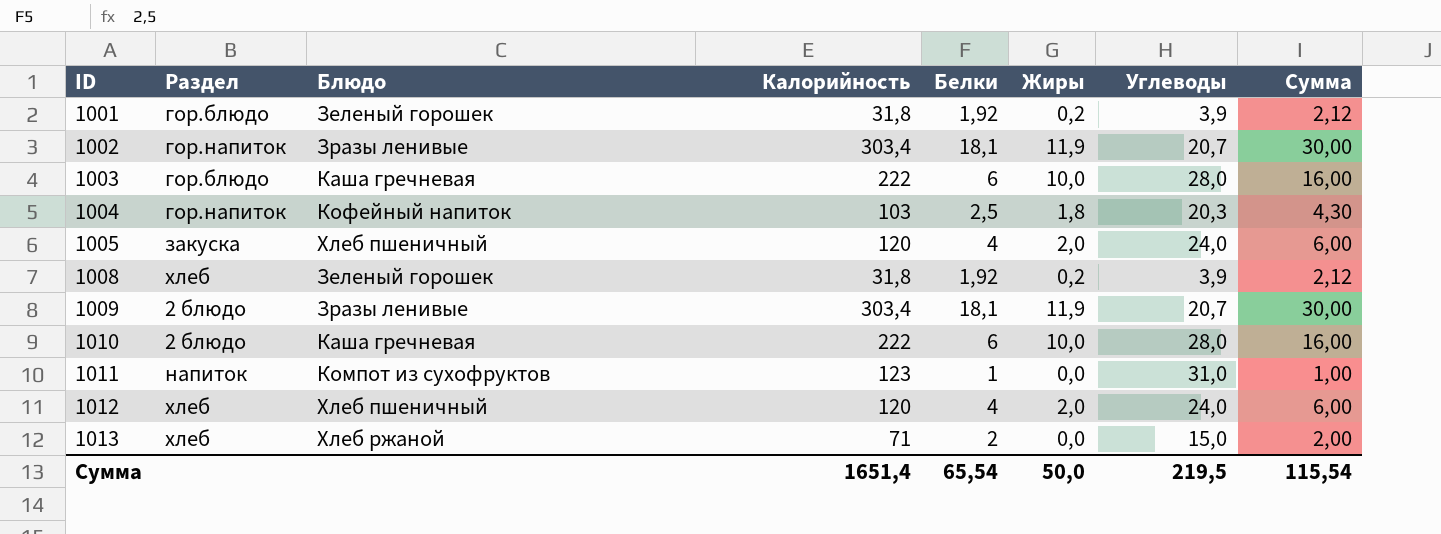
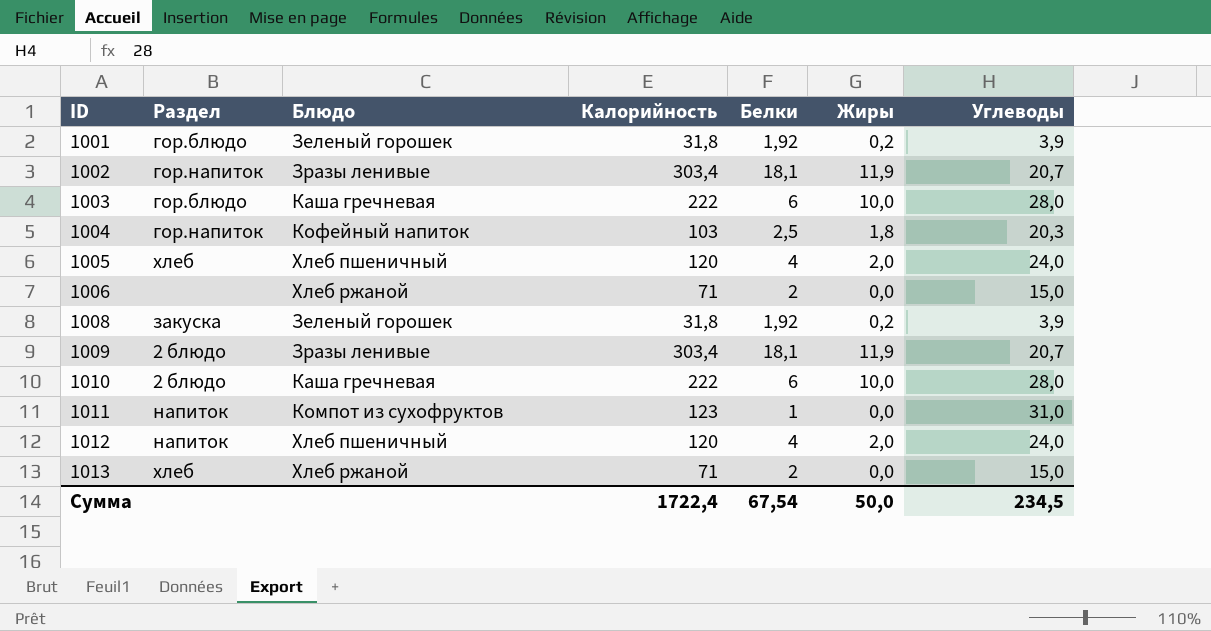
column Сумма | formula: [Белки] + [Жиры] -> none
1005 | Раздел: закуска -> хлеб
row 1006: none -> none | Хлеб ржаной | 71 | 2 | 0,0 | 15,0
1008 | Раздел: хлеб -> закуска
1012 | Раздел: хлеб -> напиток
Сумма | Калорийность: 1651,4 -> 1722,4
Сумма | Белки: 65,54 -> 67,54
Сумма | Углеводы: 219,5 -> 234,5

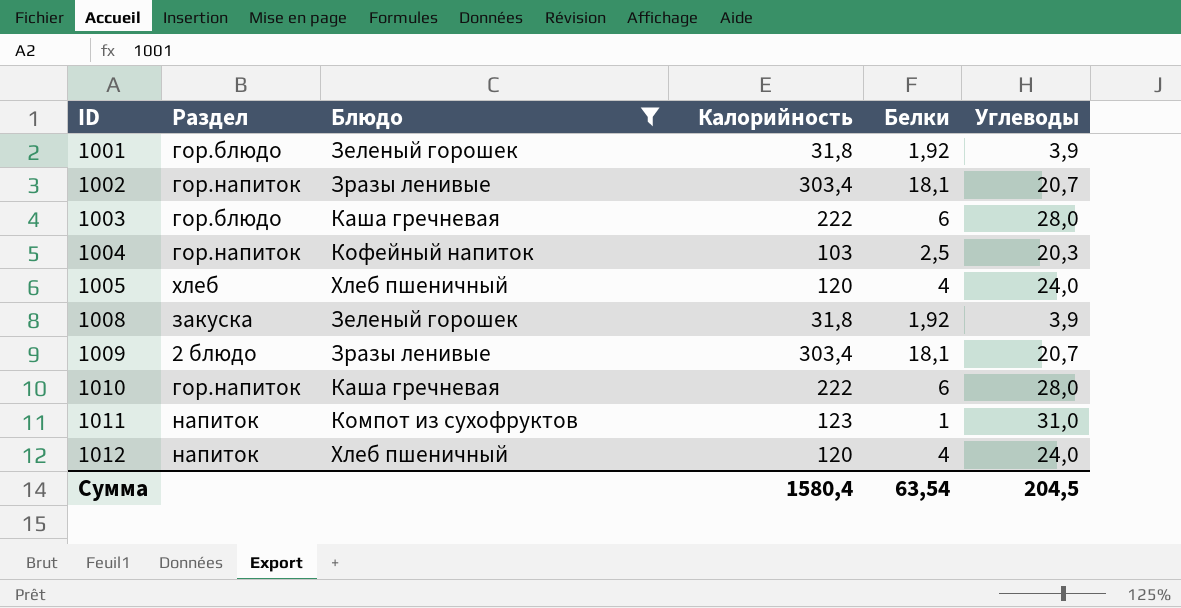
filter: none -> Блюдо != Хлеб ржаной
column Жиры | position: 6 -> none
1010 | Раздел: 2 блюдо -> гор.напиток
Сумма | Калорийность: 1722,4 -> 1580,4
Сумма | Белки: 67,54 -> 63,54
Сумма | Углеводы: 234,5 -> 204,5

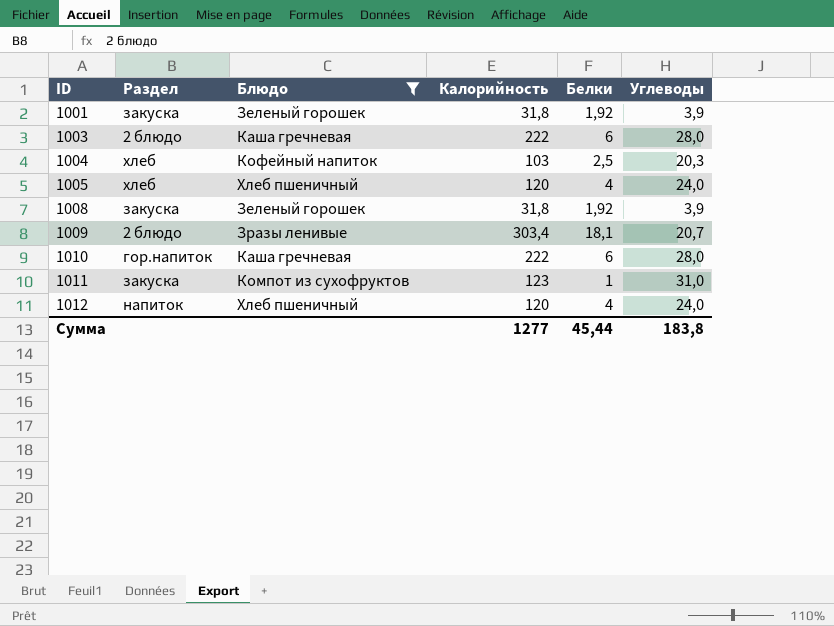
row 1002: гор.напиток | Зразы ленивые | 303,4 | 18,1 | 20,7 -> none
1001 | Раздел: гор.блюдо -> закуска
1003 | Раздел: гор.блюдо -> 2 блюдо
1004 | Раздел: гор.напиток -> хлеб
1011 | Раздел: напиток -> закуска
Сумма | Калорийность: 1580,4 -> 1277
Сумма | Белки: 63,54 -> 45,44
Сумма | Углеводы: 204,5 -> 183,8

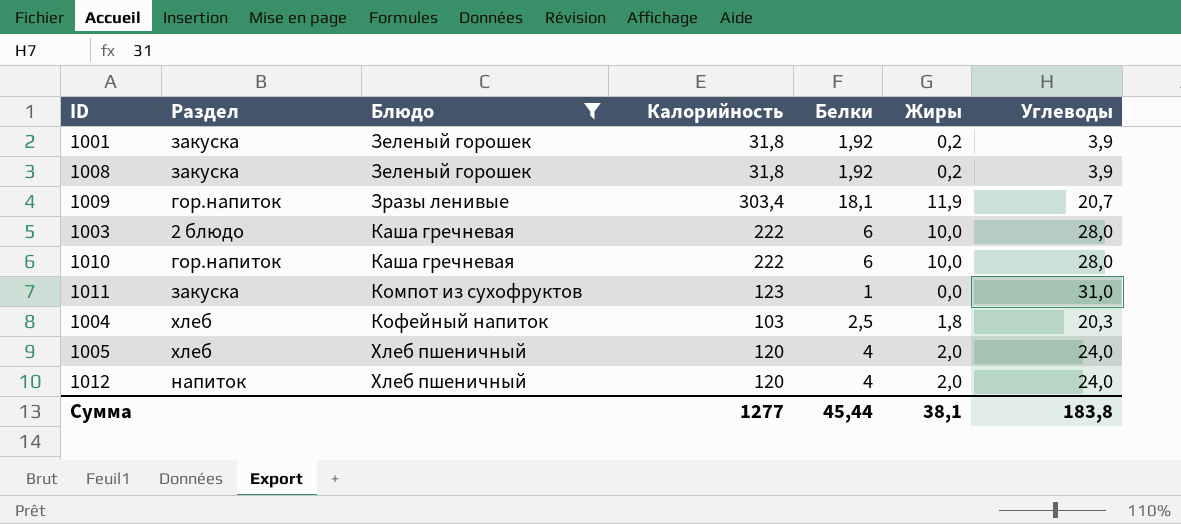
row order: ID ascending -> Блюдо ascending
column Жиры | position: none -> 6
1009 | Раздел: 2 блюдо -> гор.напиток

